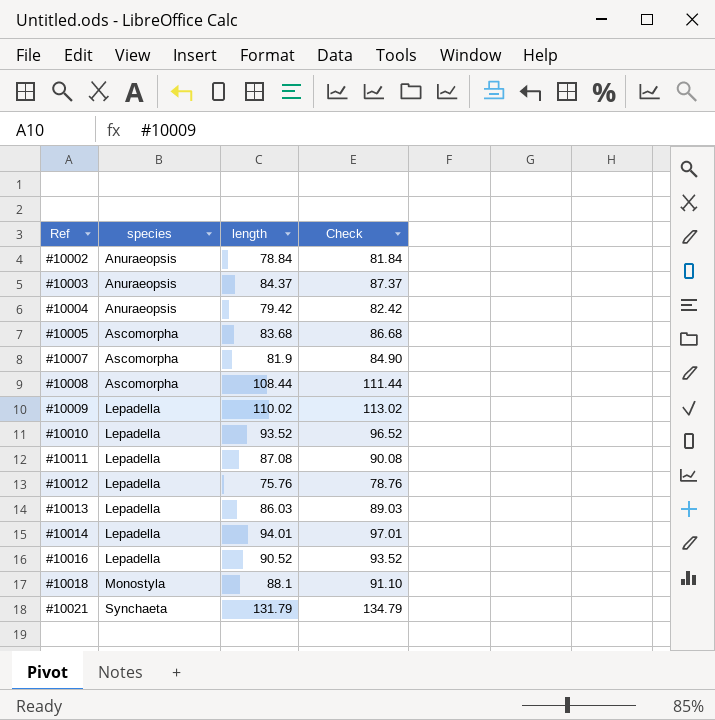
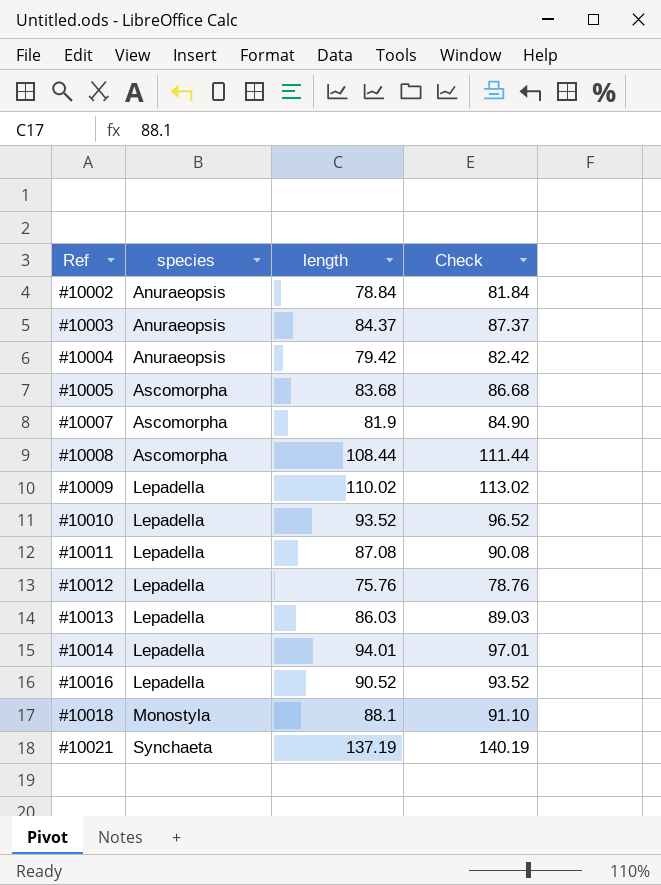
#10021 | length: 131.79 -> 137.19
#10021 | Check: 134.79 -> 140.19

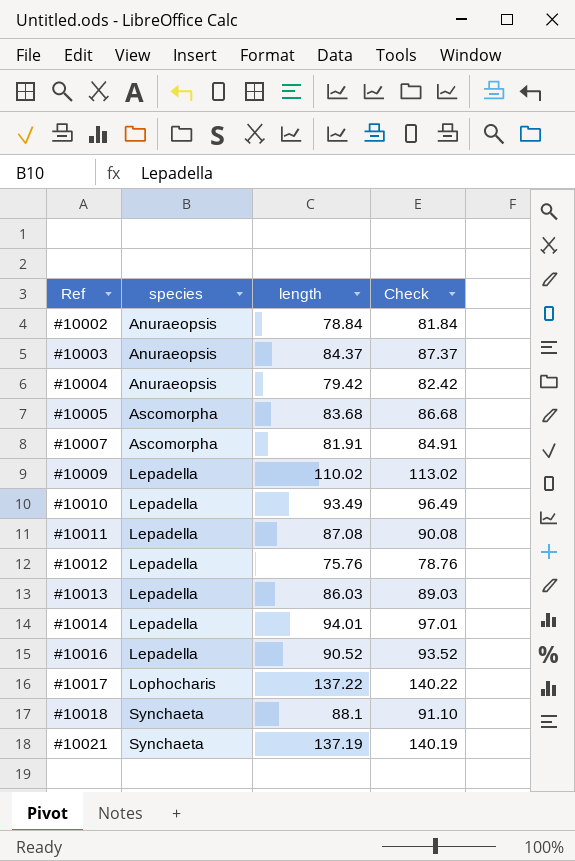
row #10008: Ascomorpha | 108.44 | 111.44 -> none
#10007 | length: 81.9 -> 81.91
#10007 | Check: 84.90 -> 84.91
#10010 | length: 93.52 -> 93.49
#10010 | Check: 96.52 -> 96.49
row #10017: none -> Lophocharis | 137.22 | 140.22
#10018 | species: Monostyla -> Synchaeta

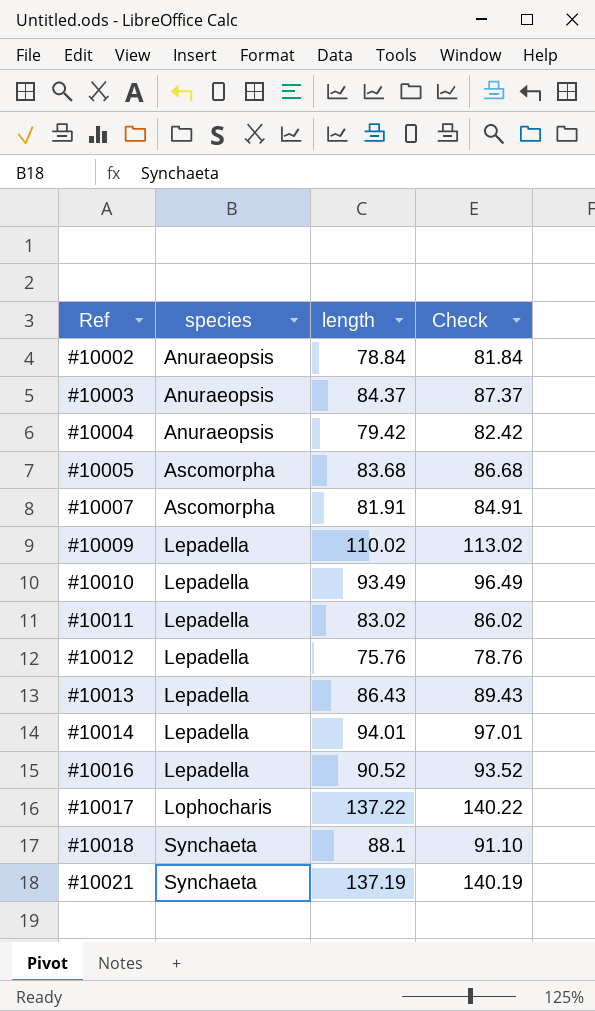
#10011 | length: 87.08 -> 83.02
#10011 | Check: 90.08 -> 86.02
#10013 | length: 86.03 -> 86.43
#10013 | Check: 89.03 -> 89.43

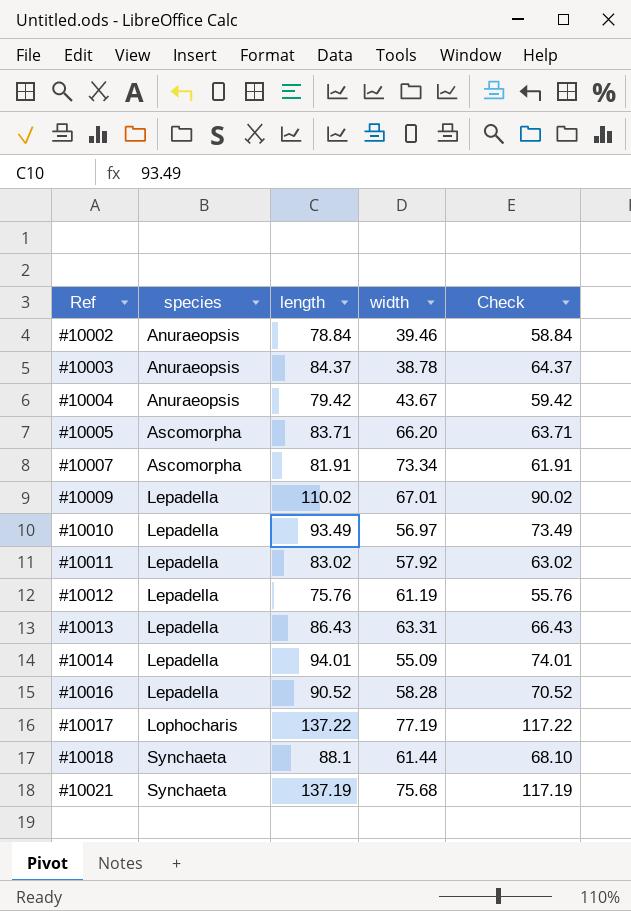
column width | position: none -> 4
column Check | formula: [length] + 3 -> [length] - 20
#10005 | length: 83.68 -> 83.71

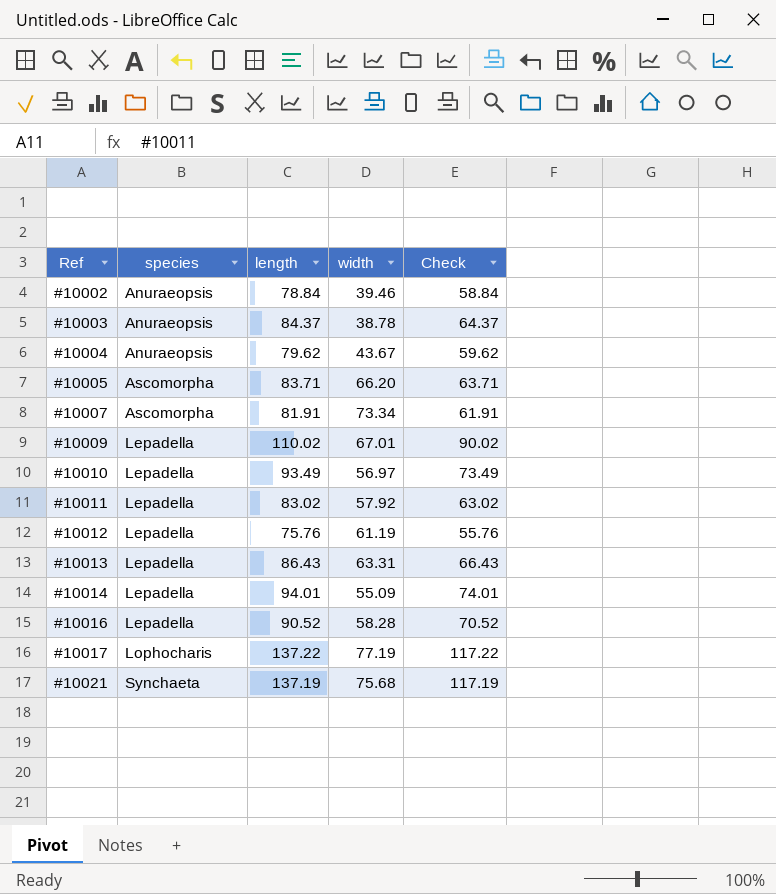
row #10018: Synchaeta | 88.1 | 61.44 | 68.10 -> none
#10004 | length: 79.42 -> 79.62
#10004 | Check: 59.42 -> 59.62

